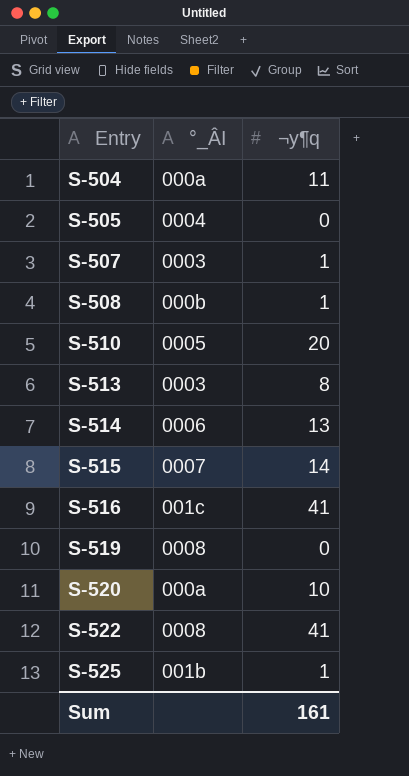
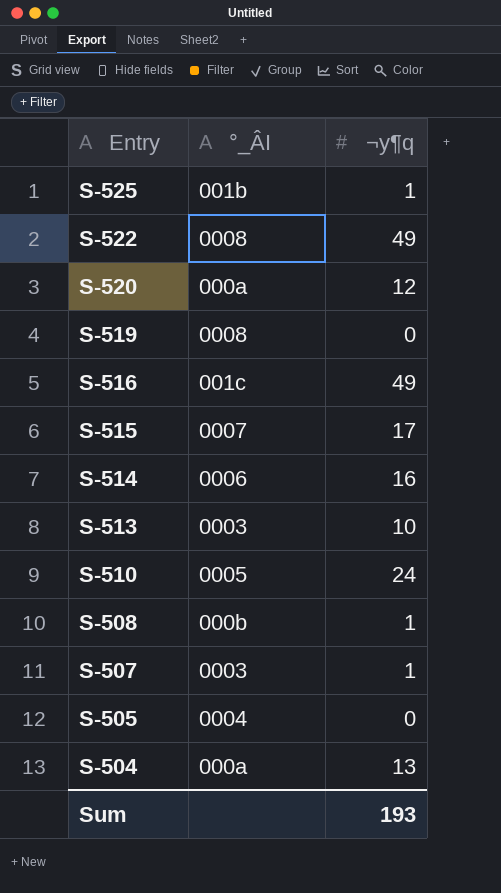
row order: Entry ascending -> Entry descending
S-522 | ¬y¶q: 41 -> 49
S-520 | ¬y¶q: 10 -> 12
S-516 | ¬y¶q: 41 -> 49
S-515 | ¬y¶q: 14 -> 17
S-514 | ¬y¶q: 13 -> 16
S-513 | ¬y¶q: 8 -> 10
S-510 | ¬y¶q: 20 -> 24
S-504 | ¬y¶q: 11 -> 13
Sum | ¬y¶q: 161 -> 193

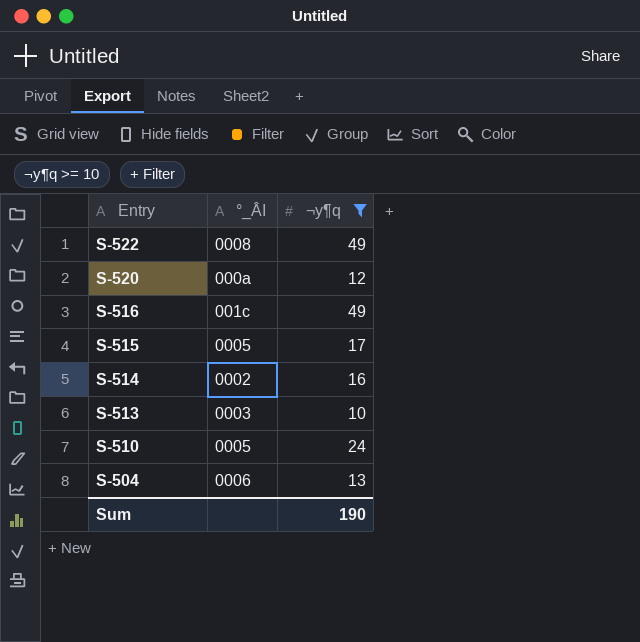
filter: none -> ¬y¶q >= 10
S-515 | °_ÂI: 0007 -> 0005
S-514 | °_ÂI: 0006 -> 0002
S-504 | °_ÂI: 000a -> 0006
Sum | ¬y¶q: 193 -> 190

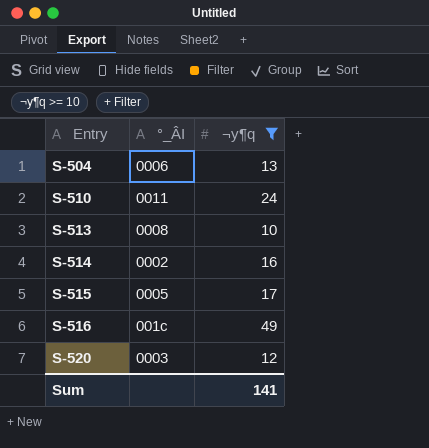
row order: Entry descending -> Entry ascending
row S-522: 0008 | 49 -> none
S-510 | °_ÂI: 0005 -> 0011
S-513 | °_ÂI: 0003 -> 0008
S-520 | °_ÂI: 000a -> 0003
Sum | ¬y¶q: 190 -> 141

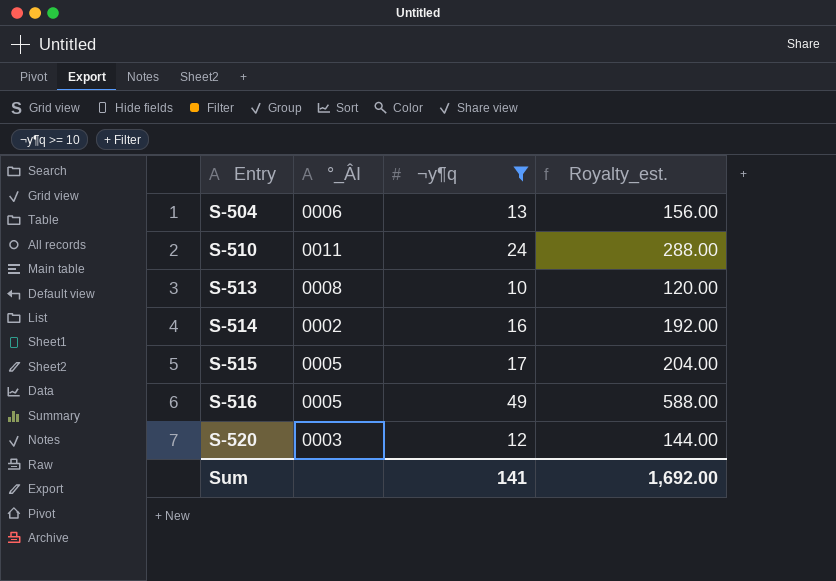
column Royalty_est. | formula: none -> [¬y¶q] * 12
S-516 | °_ÂI: 001c -> 0005

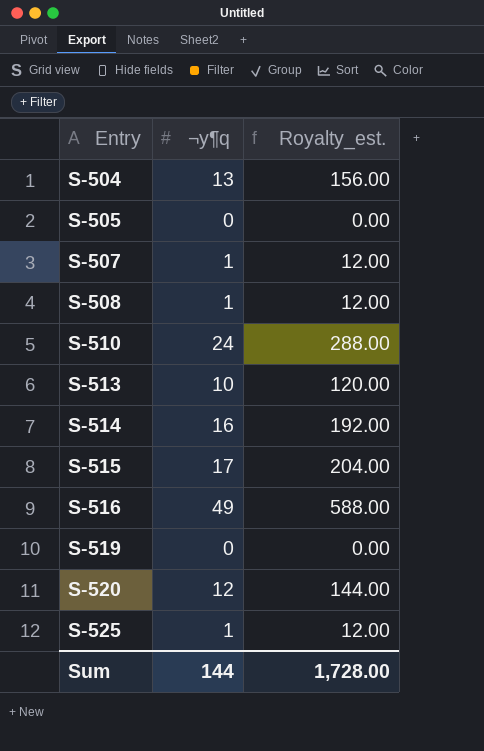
filter: ¬y¶q >= 10 -> none
column °_ÂI | position: 2 -> none
Sum | ¬y¶q: 141 -> 144
Sum | Royalty_est.: 1,692.00 -> 1,728.00

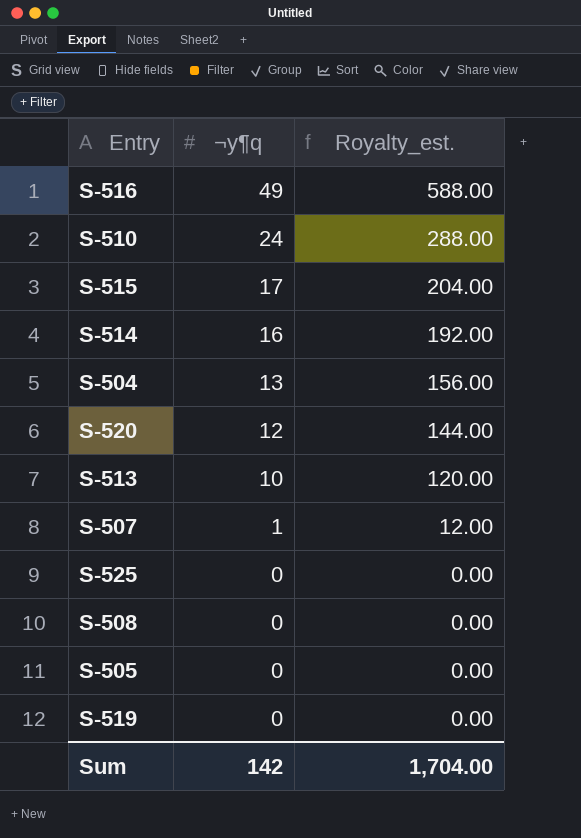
row order: Entry ascending -> ¬y¶q descending
S-525 | ¬y¶q: 1 -> 0
S-525 | Royalty_est.: 12.00 -> 0.00
S-508 | ¬y¶q: 1 -> 0
S-508 | Royalty_est.: 12.00 -> 0.00
Sum | ¬y¶q: 144 -> 142
Sum | Royalty_est.: 1,728.00 -> 1,704.00

